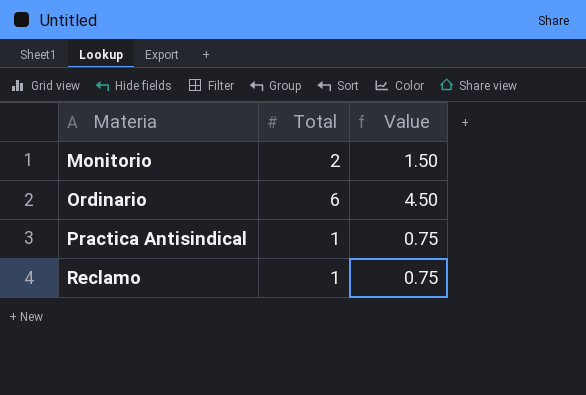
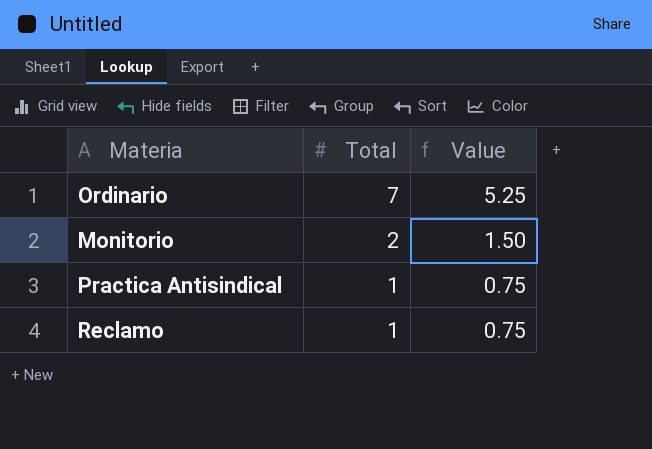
row order: Materia ascending -> Total descending
Ordinario | Total: 6 -> 7
Ordinario | Value: 4.50 -> 5.25

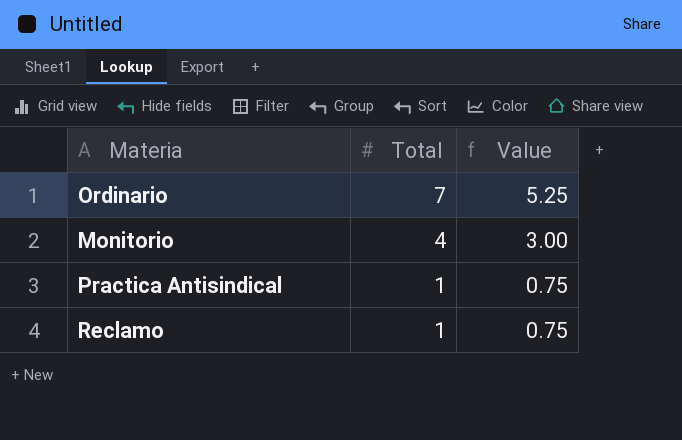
Monitorio | Total: 2 -> 4
Monitorio | Value: 1.50 -> 3.00

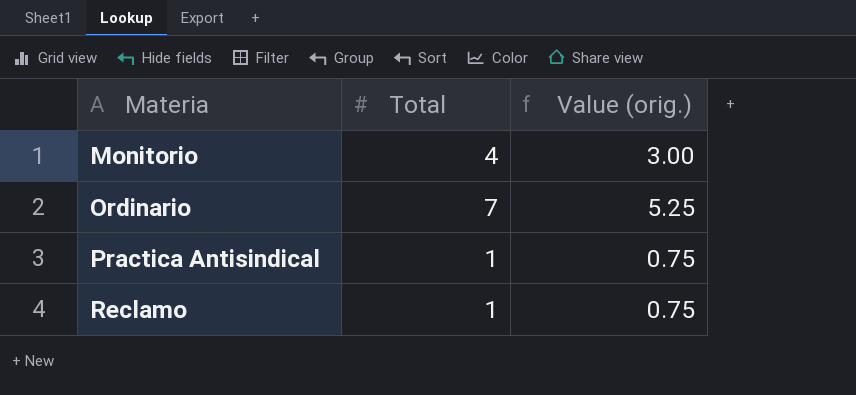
row order: Total descending -> Materia ascending
column name: Value -> Value (orig.)

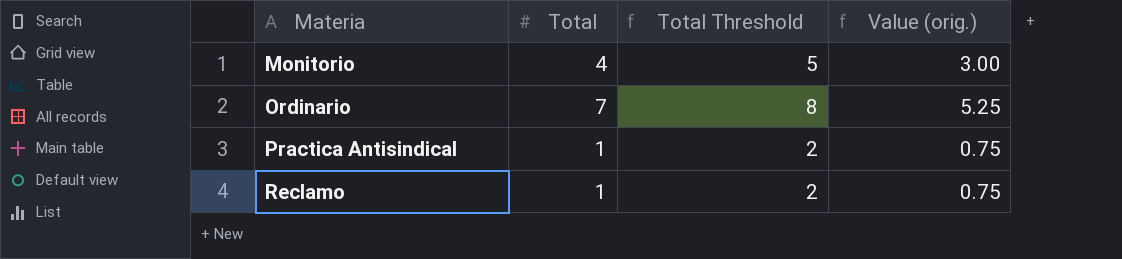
column Total Threshold | formula: none -> [Total] + 1

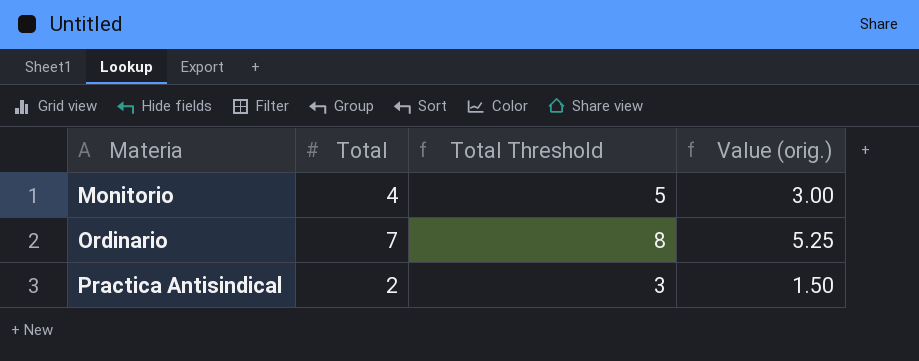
row Reclamo: 1 | 2 | 0.75 -> none
Practica Antisindical | Total: 1 -> 2
Practica Antisindical | Total Threshold: 2 -> 3
Practica Antisindical | Value (orig.): 0.75 -> 1.50

